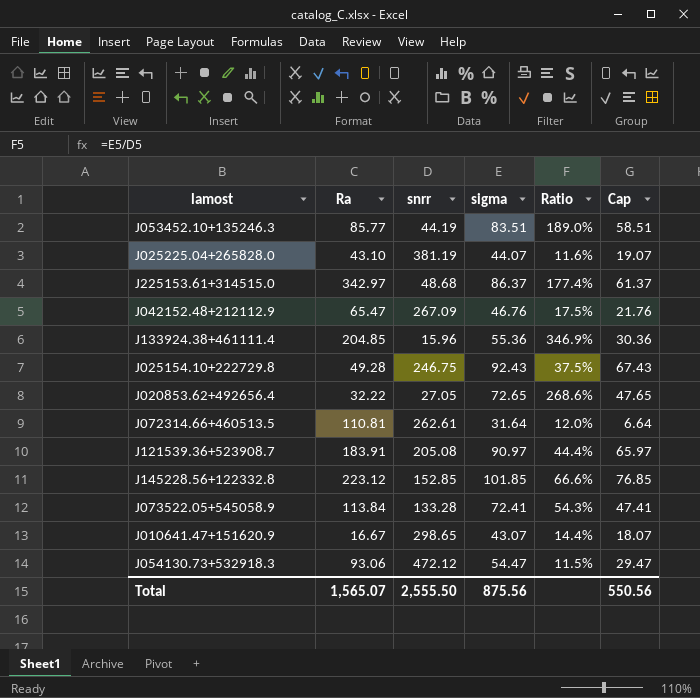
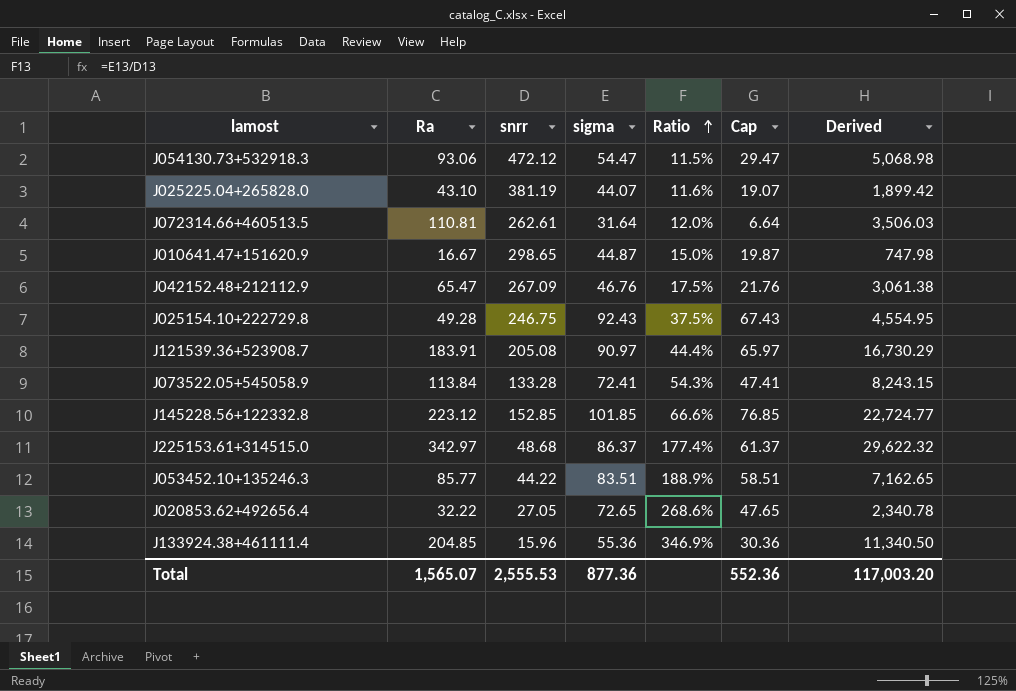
row order: none -> Ratio ascending
column Derived | formula: none -> [Ra] * [sigma]
J010641.47+151620.9 | sigma: 43.07 -> 44.87
J010641.47+151620.9 | Ratio: 14.4% -> 15.0%
J010641.47+151620.9 | Cap: 18.07 -> 19.87
J053452.10+135246.3 | snrr: 44.19 -> 44.22
J053452.10+135246.3 | Ratio: 189.0% -> 188.9%
Total | snrr: 2,555.50 -> 2,555.53
Total | sigma: 875.56 -> 877.36
Total | Cap: 550.56 -> 552.36

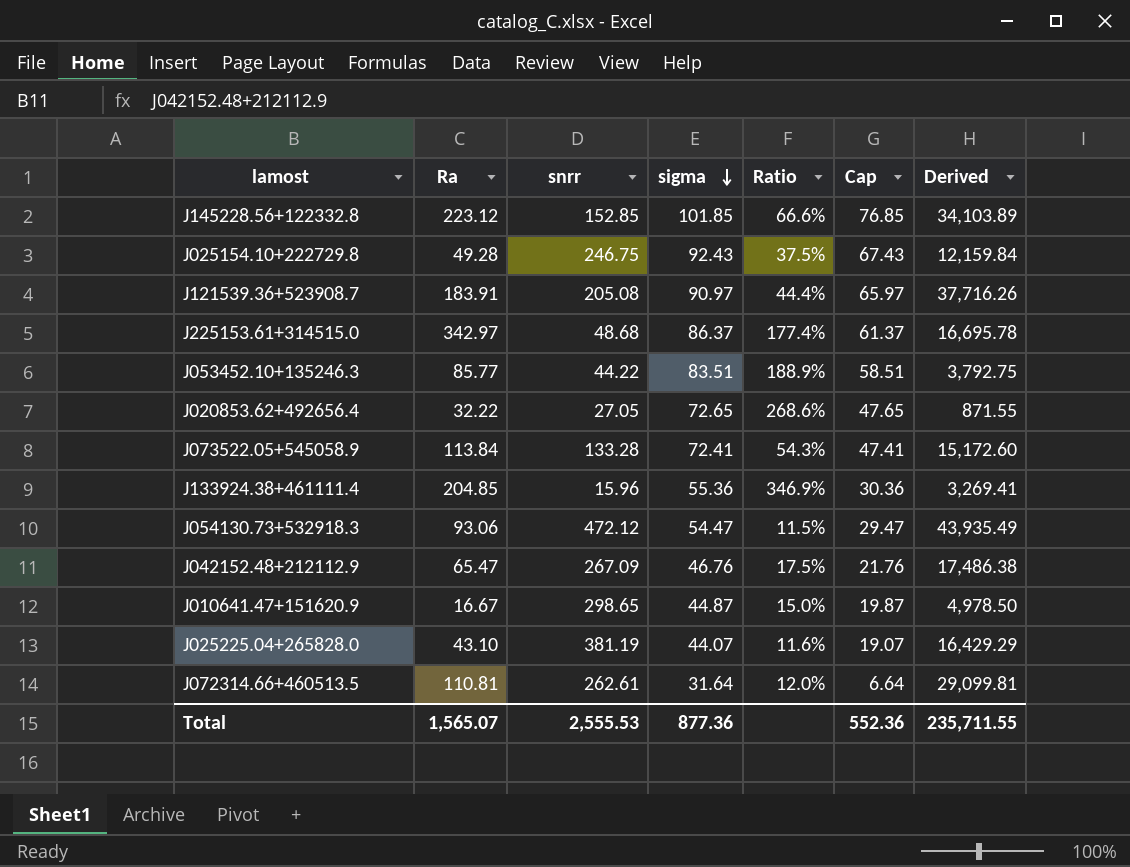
row order: Ratio ascending -> sigma descending
column Derived | formula: [Ra] * [sigma] -> [Ra] * [snrr]
Total | Derived: 117,003.20 -> 235,711.55

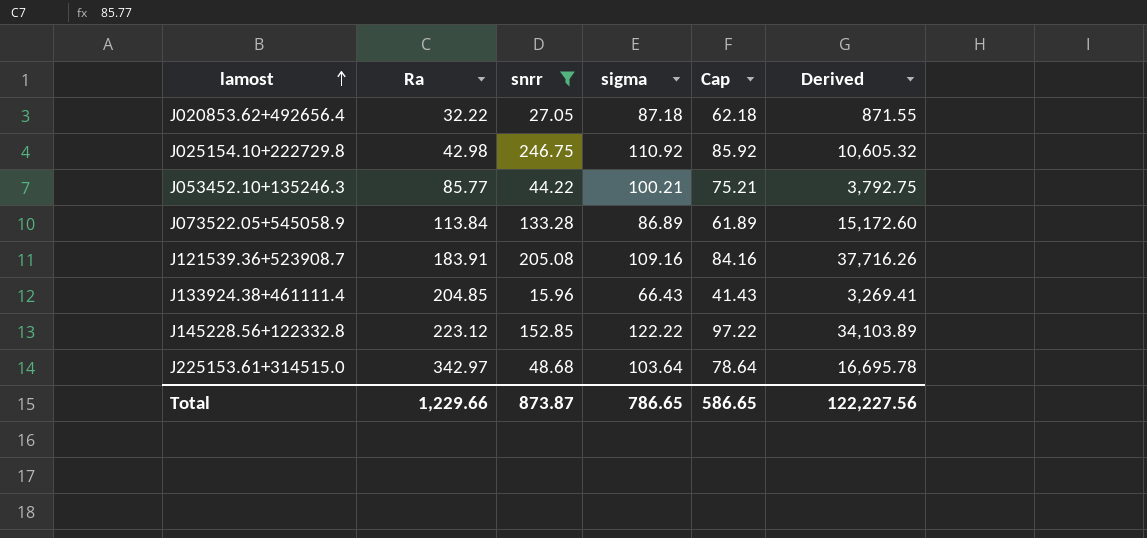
filter: none -> snrr <= 246.75
row order: sigma descending -> lamost ascending
column Ratio | formula: [sigma] / [snrr] -> none
J020853.62+492656.4 | sigma: 72.65 -> 87.18
J020853.62+492656.4 | Cap: 47.65 -> 62.18
J025154.10+222729.8 | Ra: 49.28 -> 42.98
J025154.10+222729.8 | sigma: 92.43 -> 110.92
J025154.10+222729.8 | Cap: 67.43 -> 85.92
J025154.10+222729.8 | Derived: 12,159.84 -> 10,605.32
J053452.10+135246.3 | sigma: 83.51 -> 100.21
J053452.10+135246.3 | Cap: 58.51 -> 75.21
J073522.05+545058.9 | sigma: 72.41 -> 86.89
J073522.05+545058.9 | Cap: 47.41 -> 61.89
J121539.36+523908.7 | sigma: 90.97 -> 109.16
J121539.36+523908.7 | Cap: 65.97 -> 84.16
J133924.38+461111.4 | sigma: 55.36 -> 66.43
J133924.38+461111.4 | Cap: 30.36 -> 41.43
J145228.56+122332.8 | sigma: 101.85 -> 122.22
J145228.56+122332.8 | Cap: 76.85 -> 97.22
J225153.61+314515.0 | sigma: 86.37 -> 103.64
J225153.61+314515.0 | Cap: 61.37 -> 78.64
Total | Ra: 1,565.07 -> 1,229.66
Total | snrr: 2,555.53 -> 873.87
Total | sigma: 877.36 -> 786.65
Total | Cap: 552.36 -> 586.65
Total | Derived: 235,711.55 -> 122,227.56

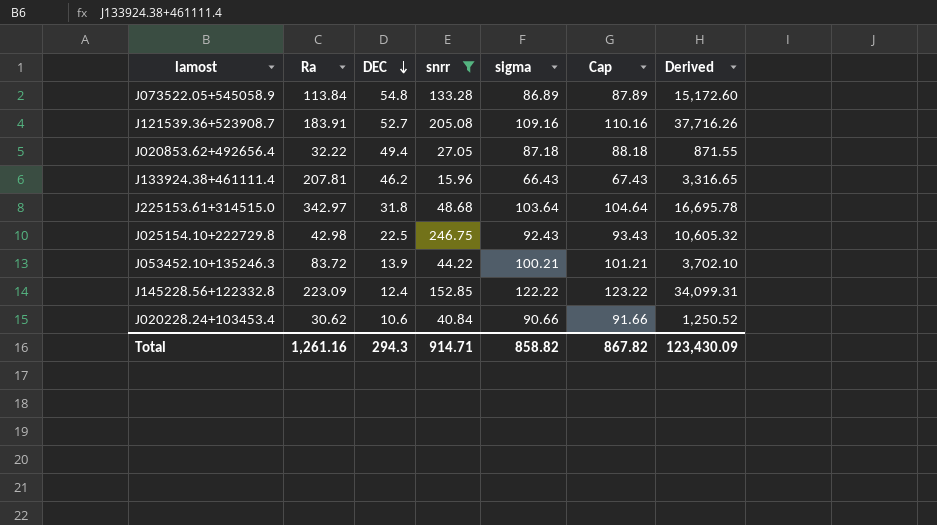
row order: lamost ascending -> DEC descending
column DEC | position: none -> 3
column Cap | formula: [sigma] - 25 -> [sigma] + 1
J133924.38+461111.4 | Ra: 204.85 -> 207.81
J133924.38+461111.4 | Derived: 3,269.41 -> 3,316.65
J025154.10+222729.8 | sigma: 110.92 -> 92.43
J053452.10+135246.3 | Ra: 85.77 -> 83.72
J053452.10+135246.3 | Derived: 3,792.75 -> 3,702.10
J145228.56+122332.8 | Ra: 223.12 -> 223.09
J145228.56+122332.8 | Derived: 34,103.89 -> 34,099.31
row J020228.24+103453.4: none -> 30.62 | 10.6 | 40.84 | 90.66 | 91.66 | 1,250.52
Total | Ra: 1,229.66 -> 1,261.16
Total | snrr: 873.87 -> 914.71
Total | sigma: 786.65 -> 858.82
Total | Cap: 586.65 -> 867.82
Total | Derived: 122,227.56 -> 123,430.09

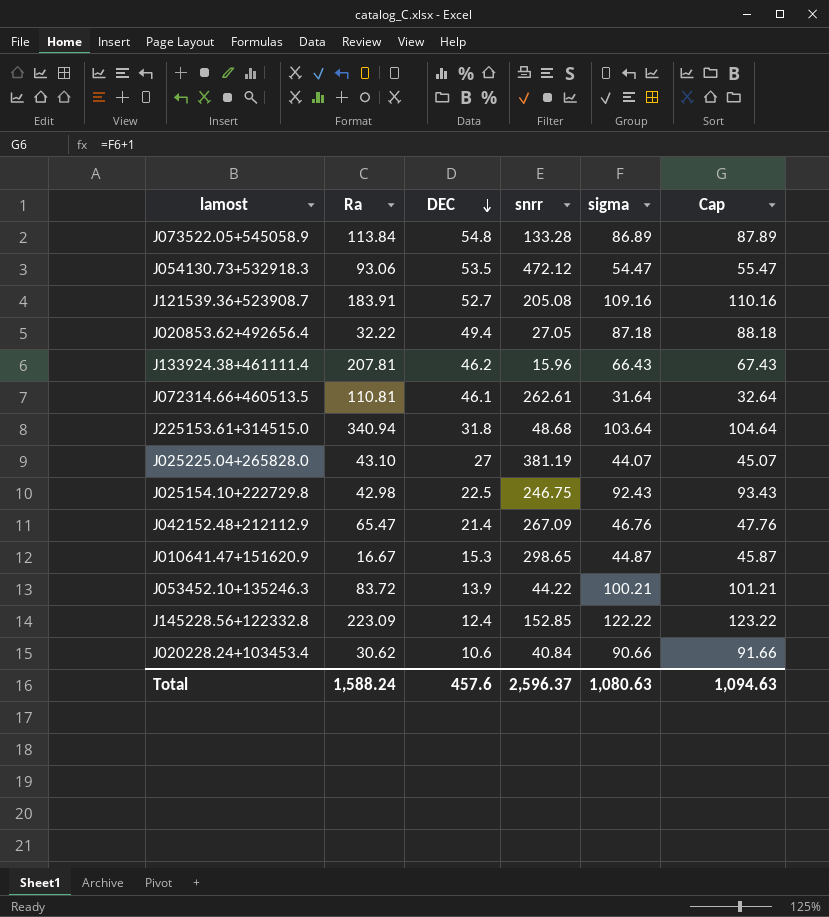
filter: snrr <= 246.75 -> none
column Derived | formula: [Ra] * [snrr] -> none
J225153.61+314515.0 | Ra: 342.97 -> 340.94
Total | Ra: 1,261.16 -> 1,588.24
Total | DEC: 294.3 -> 457.6
Total | snrr: 914.71 -> 2,596.37
Total | sigma: 858.82 -> 1,080.63
Total | Cap: 867.82 -> 1,094.63

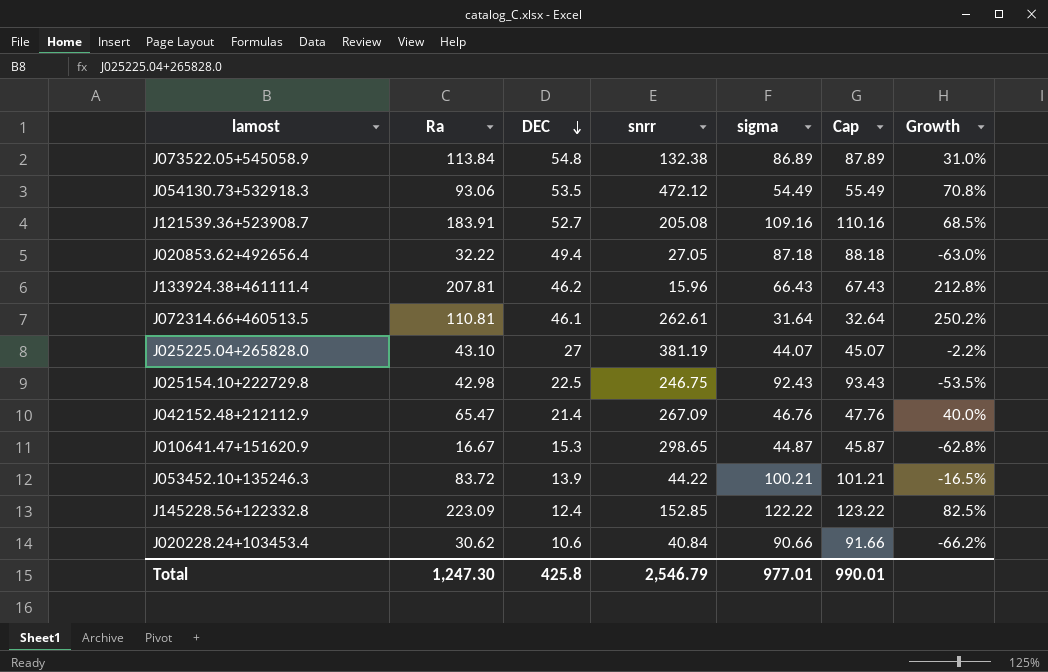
column Growth | formula: none -> ([Ra] - [sigma]) / [sigma]
row J225153.61+314515.0: 340.94 | 31.8 | 48.68 | 103.64 | 104.64 -> none
J073522.05+545058.9 | snrr: 133.28 -> 132.38
J054130.73+532918.3 | sigma: 54.47 -> 54.49
J054130.73+532918.3 | Cap: 55.47 -> 55.49
Total | Ra: 1,588.24 -> 1,247.30
Total | DEC: 457.6 -> 425.8
Total | snrr: 2,596.37 -> 2,546.79
Total | sigma: 1,080.63 -> 977.01
Total | Cap: 1,094.63 -> 990.01

